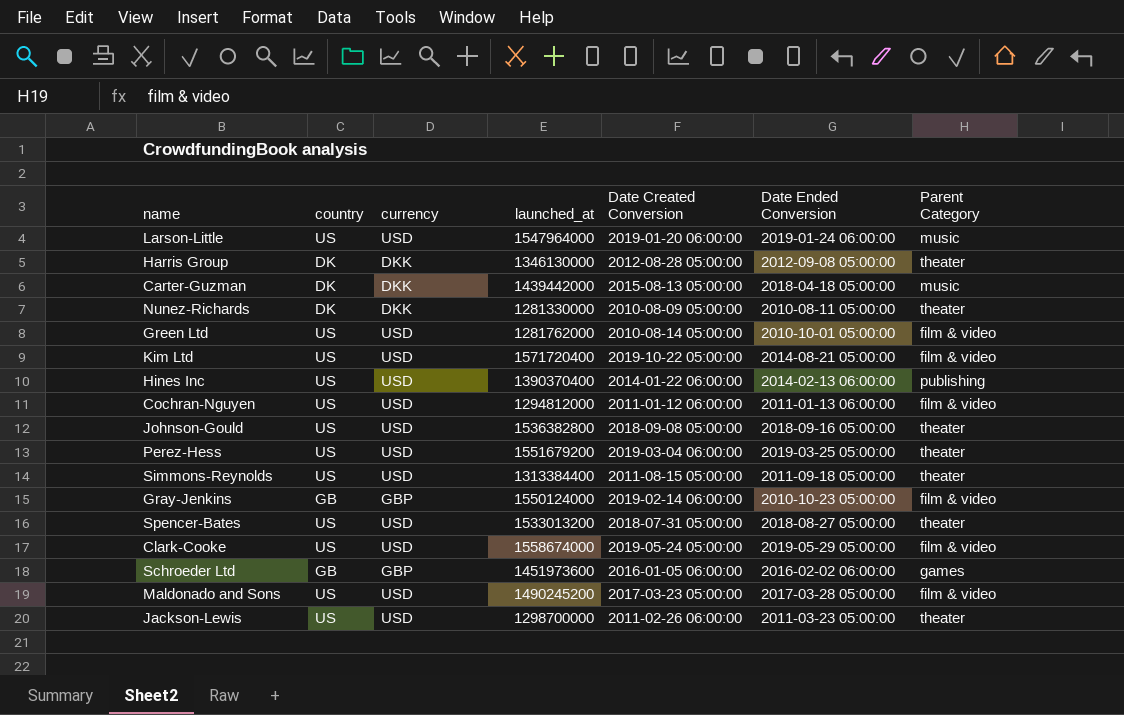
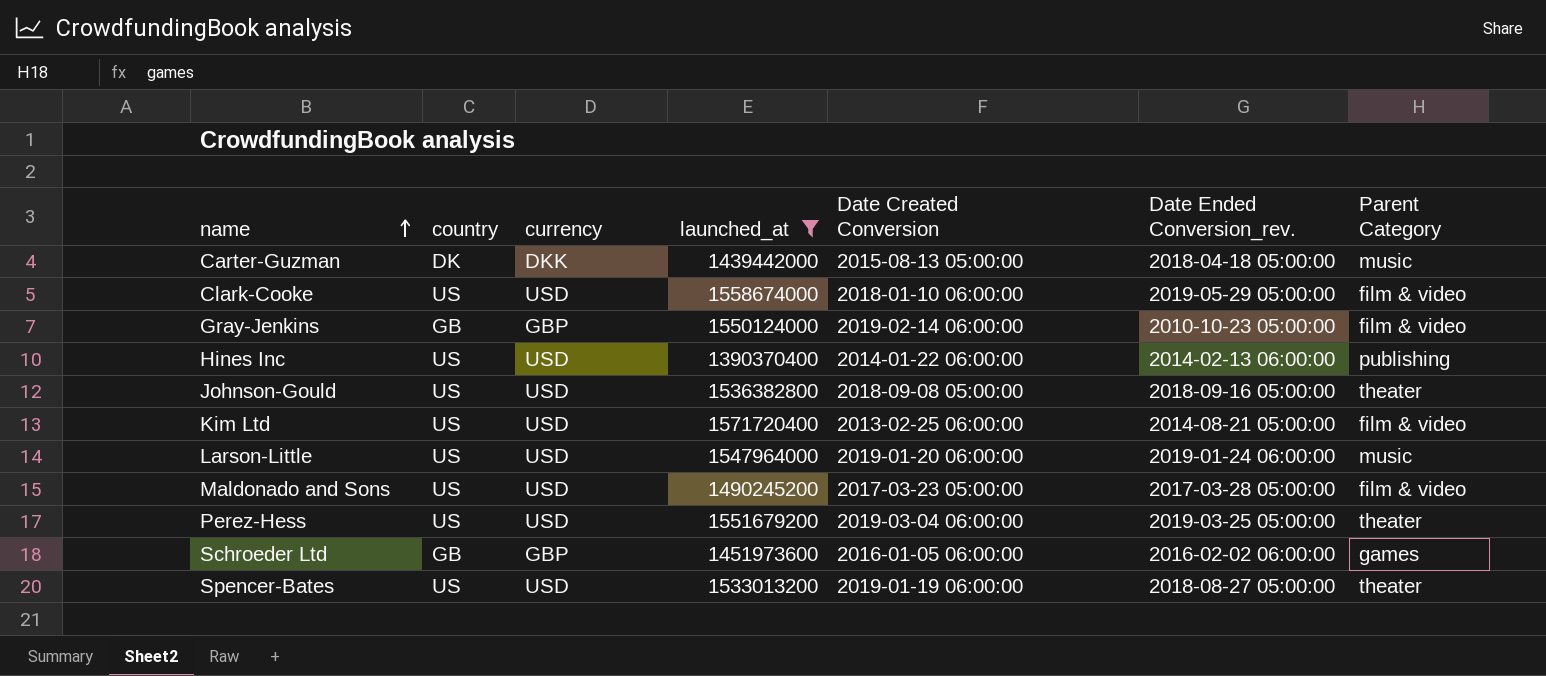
filter: none -> launched_at >= 1390370400
row order: none -> name ascending
column name: Date Ended Conversion -> Date Ended Conversion_rev.
Clark-Cooke | Date Created Conversion: 2019-05-24 05:00:00 -> 2018-01-10 06:00:00
Kim Ltd | Date Created Conversion: 2019-10-22 05:00:00 -> 2013-02-25 06:00:00
Spencer-Bates | Date Created Conversion: 2018-07-31 05:00:00 -> 2019-01-19 06:00:00

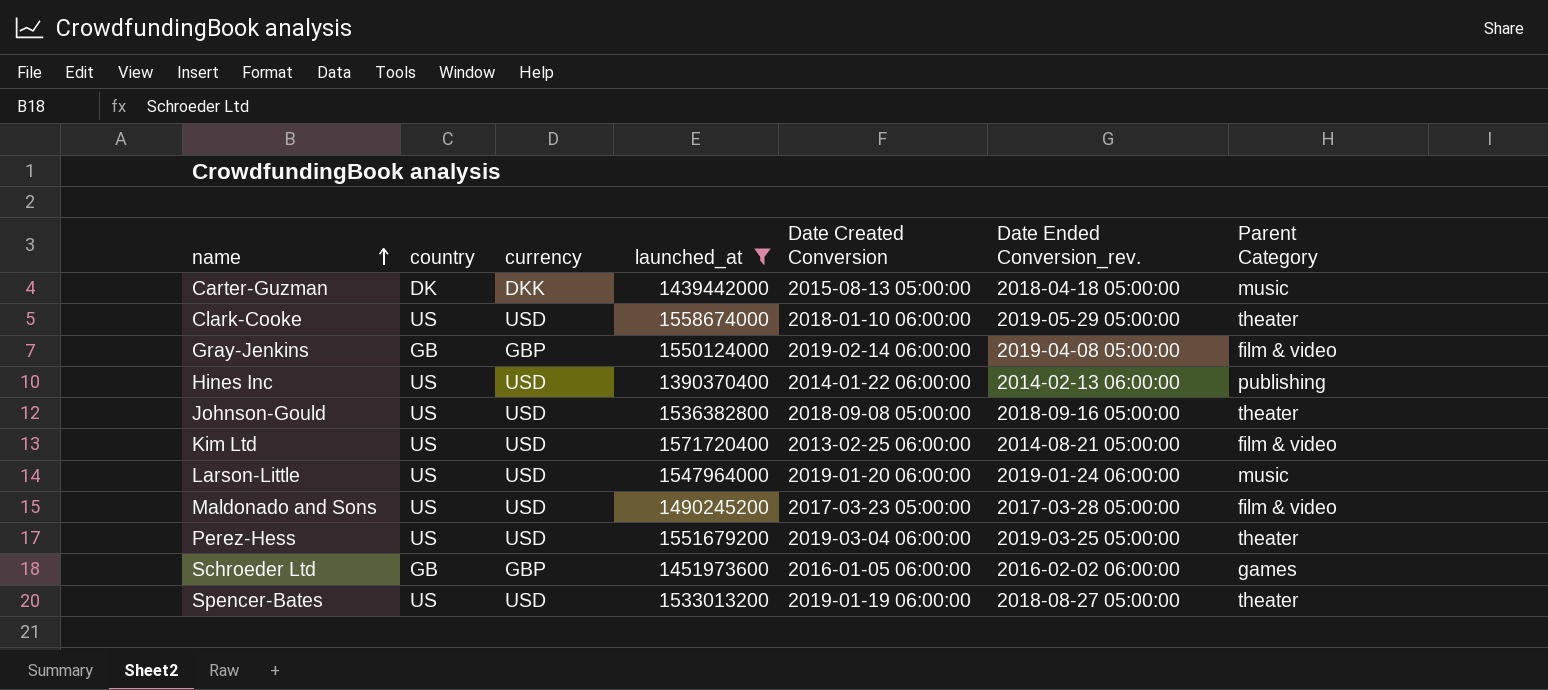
Clark-Cooke | Parent Category: film & video -> theater
Gray-Jenkins | Date Ended Conversion_rev.: 2010-10-23 05:00:00 -> 2019-04-08 05:00:00

